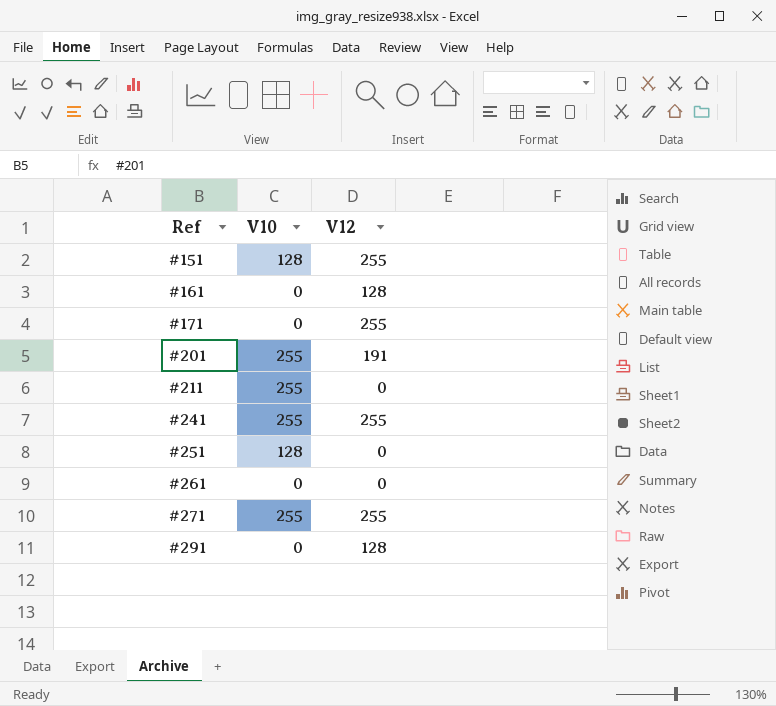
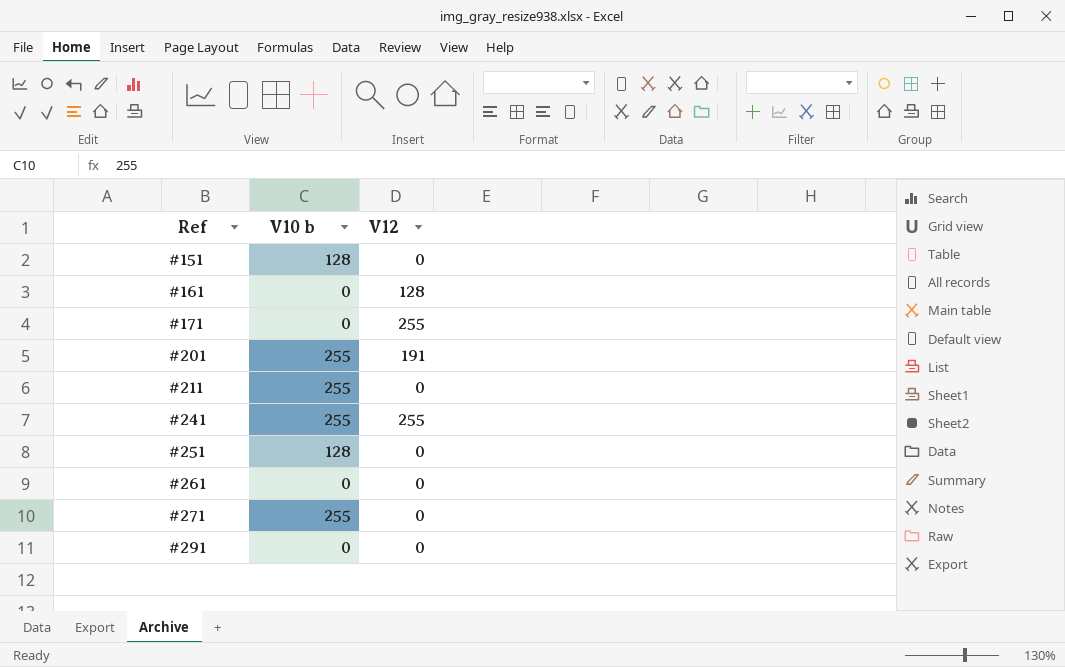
column name: V10 -> V10 b
#151 | V12: 255 -> 0
#271 | V12: 255 -> 0
#291 | V12: 128 -> 0

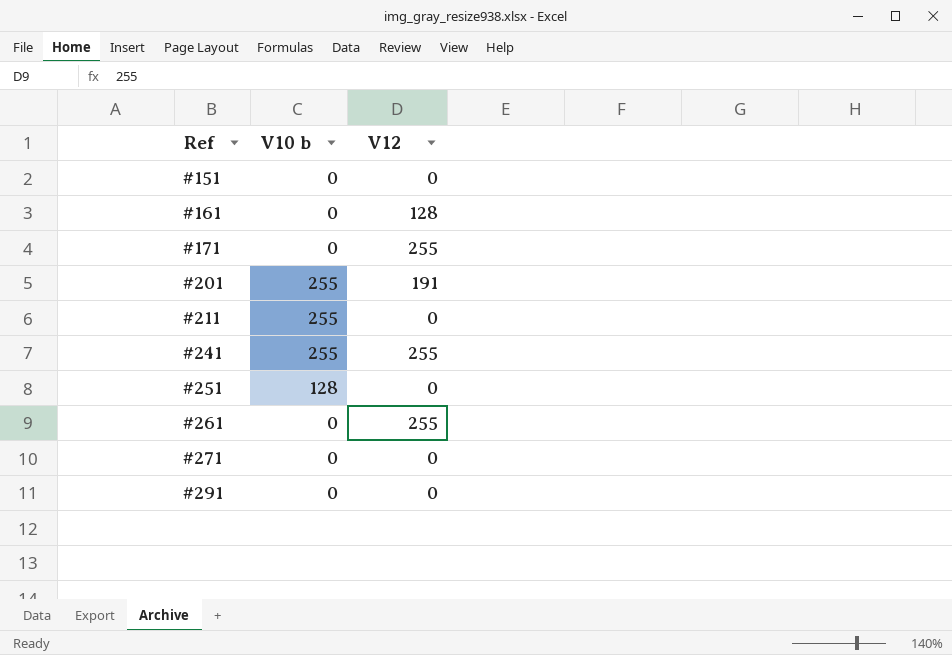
#151 | V10 b: 128 -> 0
#261 | V12: 0 -> 255
#271 | V10 b: 255 -> 0

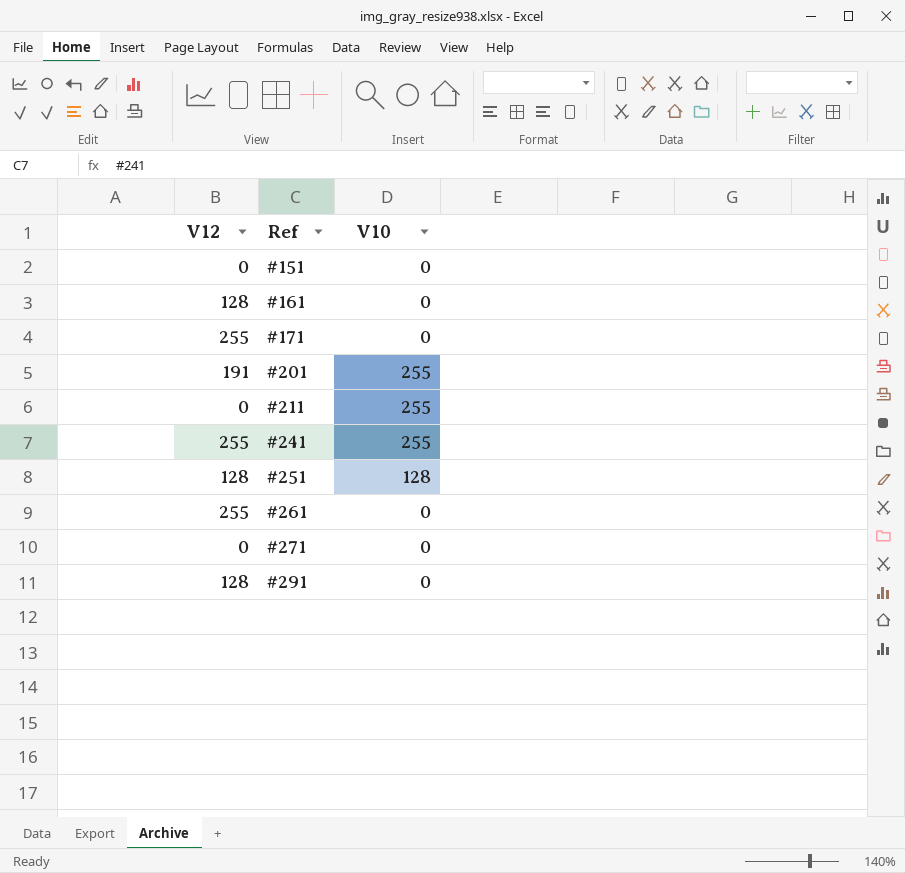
column V12 | position: 3 -> 1
column name: V10 b -> V10
#251 | V12: 0 -> 128
#291 | V12: 0 -> 128

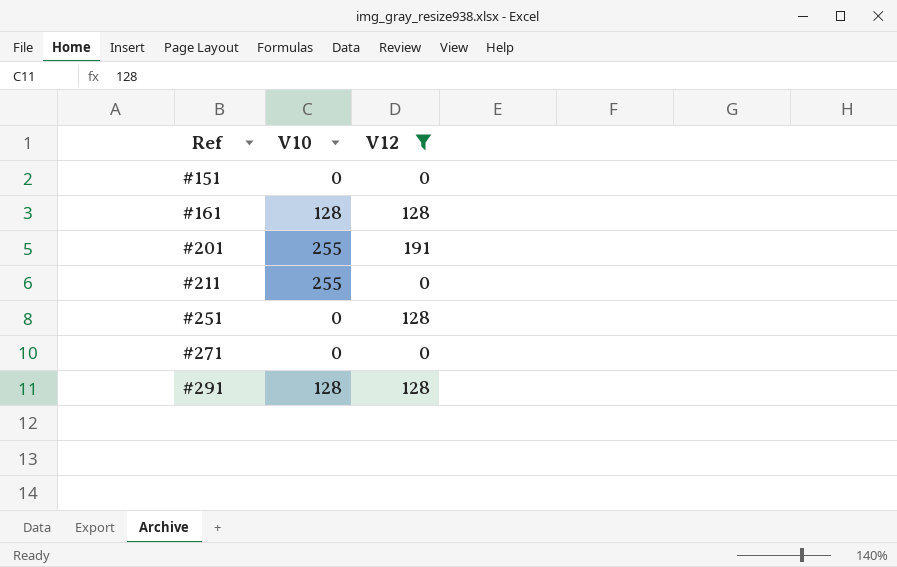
filter: none -> V12 != 255
column V12 | position: 1 -> 3
#161 | V10: 0 -> 128
#251 | V10: 128 -> 0
#291 | V10: 0 -> 128

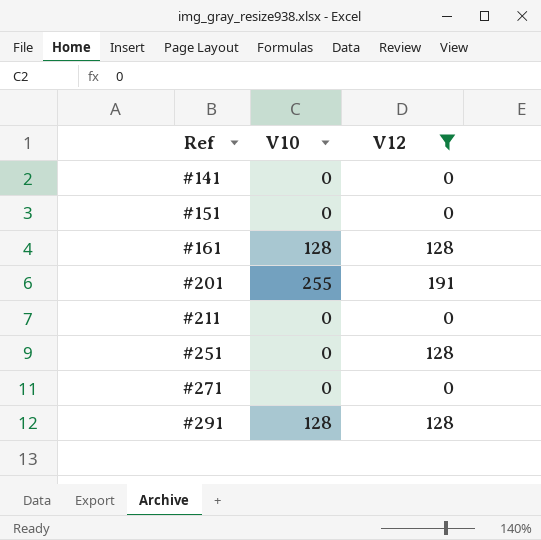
row #141: none -> 0 | 0
#211 | V10: 255 -> 0

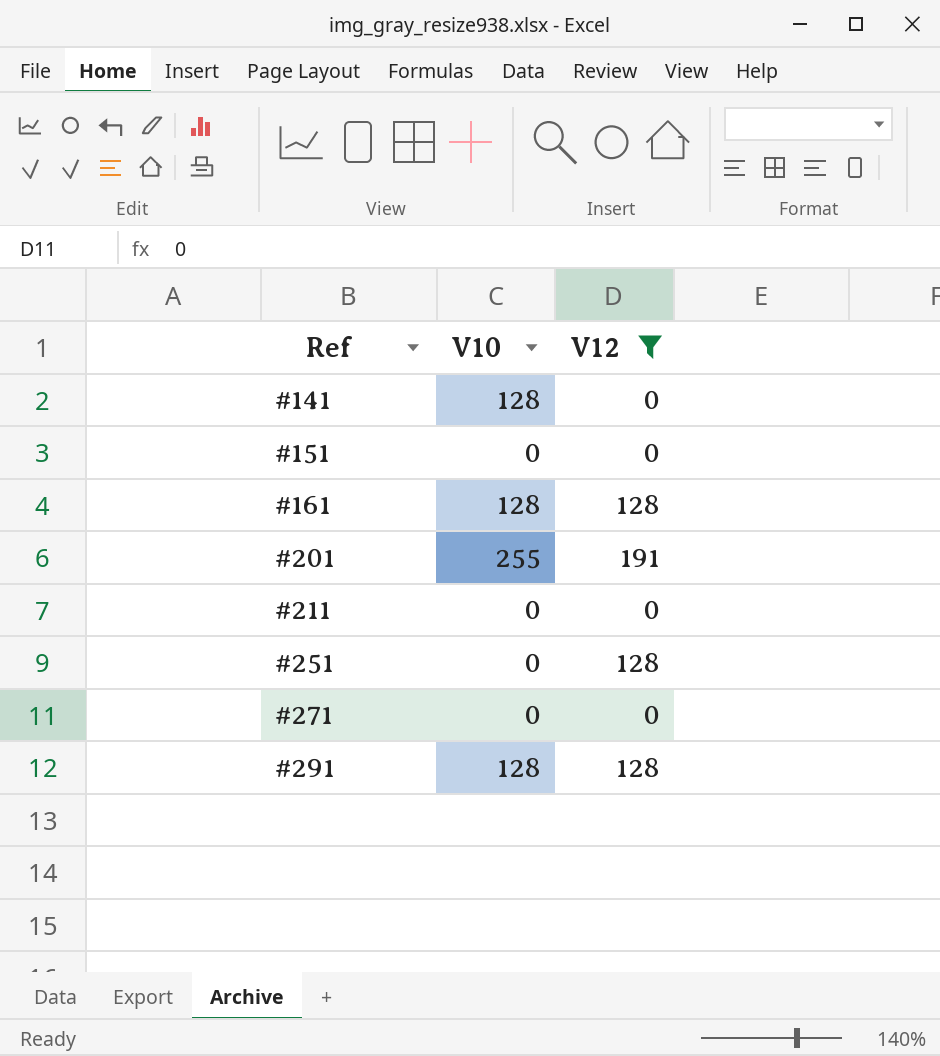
#141 | V10: 0 -> 128

